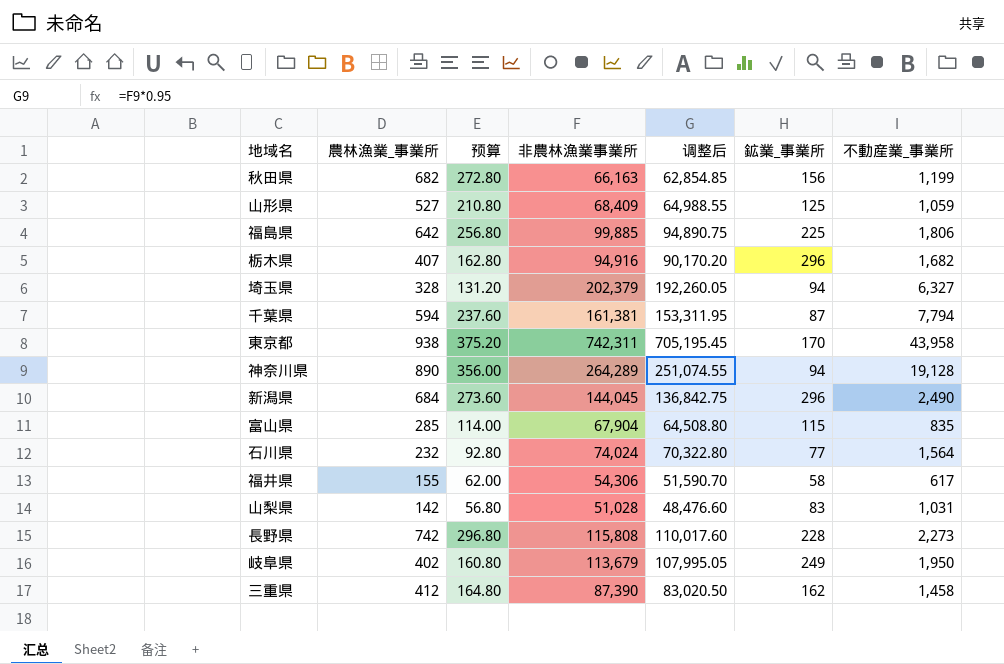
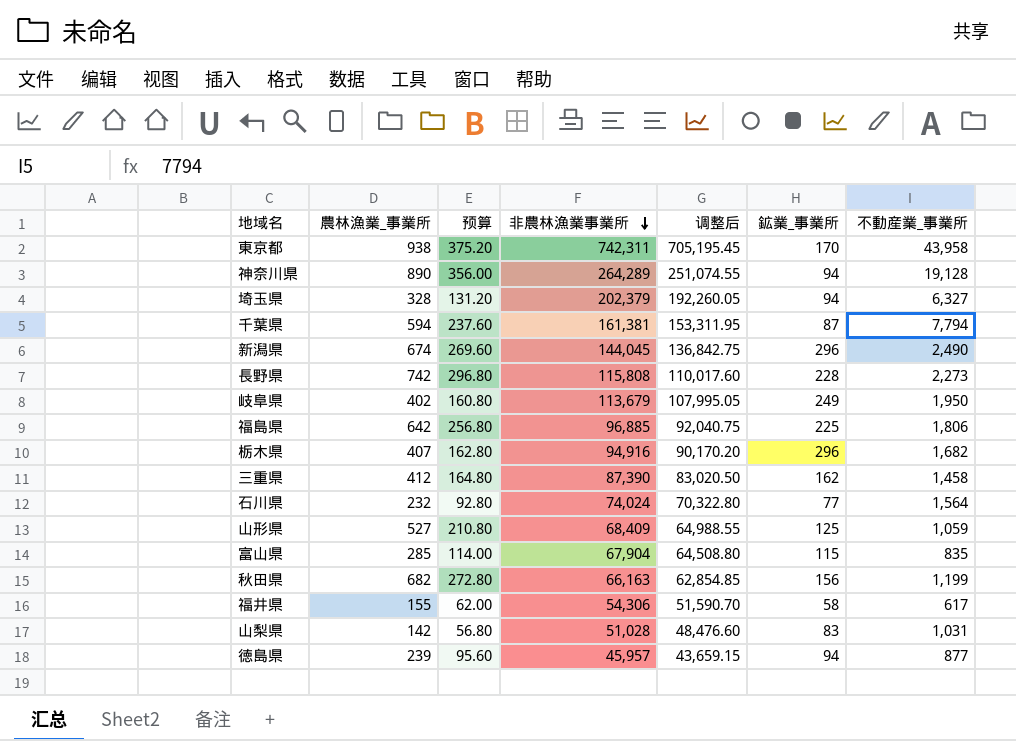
row order: none -> 非農林漁業事業所 descending
新潟県 | 農林漁業_事業所: 684 -> 674
新潟県 | 预算: 273.60 -> 269.60
福島県 | 非農林漁業事業所: 99,885 -> 96,885
福島県 | 调整后: 94,890.75 -> 92,040.75
row 徳島県: none -> 239 | 95.60 | 45,957 | 43,659.15 | 94 | 877

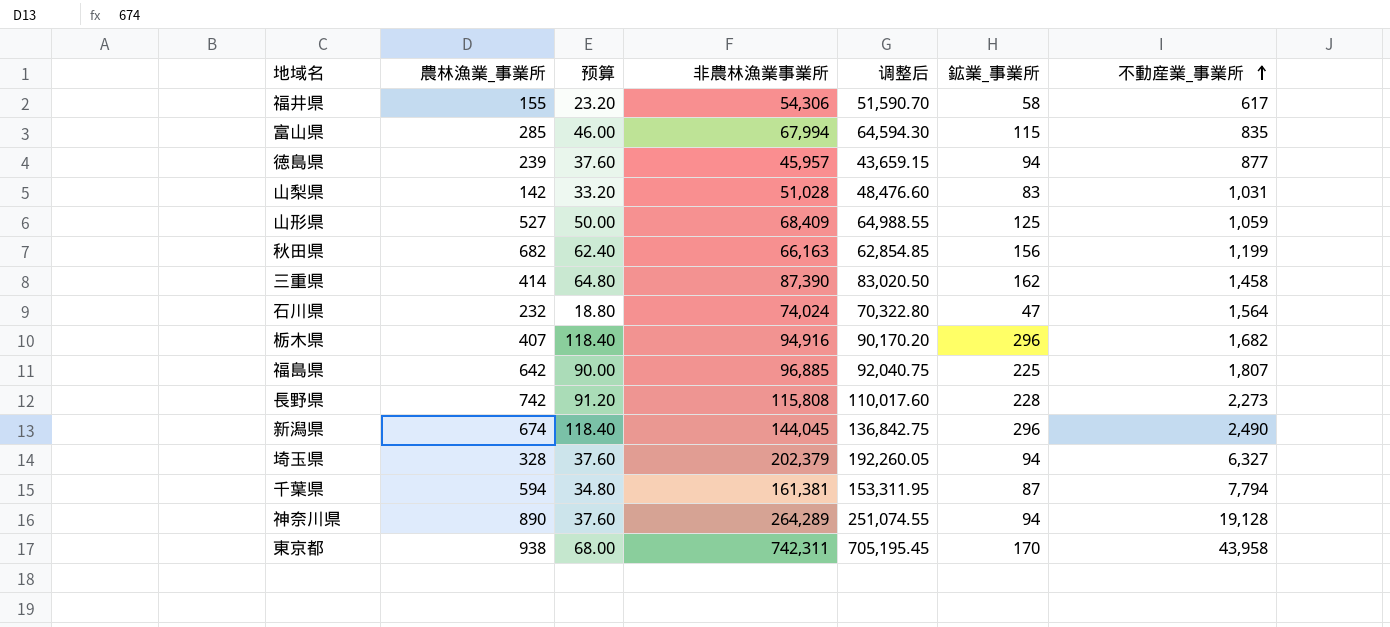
row order: 非農林漁業事業所 descending -> 不動産業_事業所 ascending
column 预算 | formula: [農林漁業_事業所] * 0.4 -> [鉱業_事業所] * 0.4
row 岐阜県: 402 | 160.80 | 113,679 | 107,995.05 | 249 | 1,950 -> none
富山県 | 非農林漁業事業所: 67,904 -> 67,994
富山県 | 调整后: 64,508.80 -> 64,594.30
三重県 | 農林漁業_事業所: 412 -> 414
石川県 | 鉱業_事業所: 77 -> 47
福島県 | 不動産業_事業所: 1,806 -> 1,807

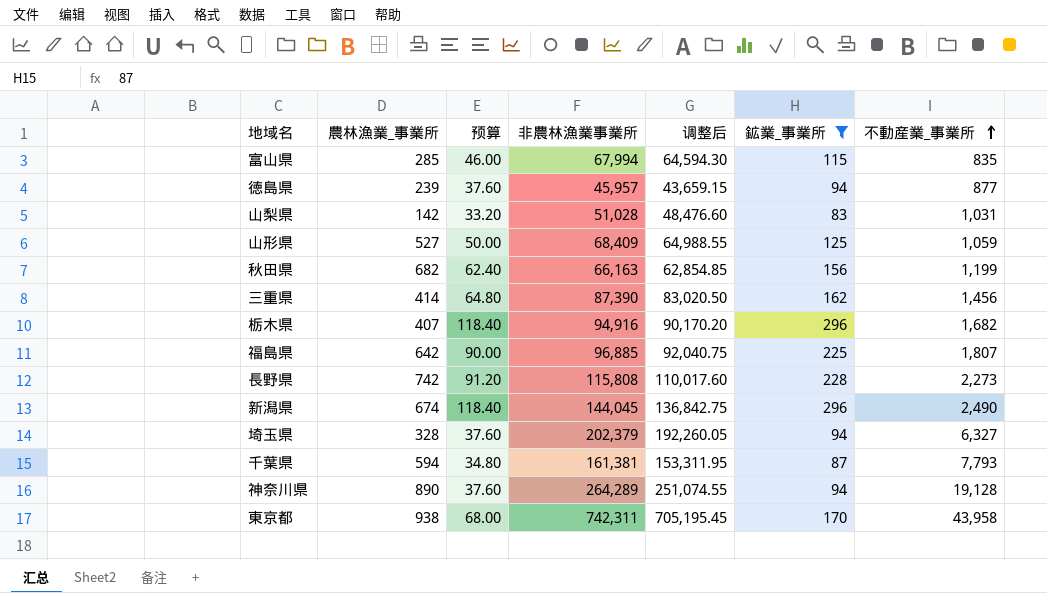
filter: none -> 鉱業_事業所 >= 83
三重県 | 不動産業_事業所: 1,458 -> 1,456
千葉県 | 不動産業_事業所: 7,794 -> 7,793

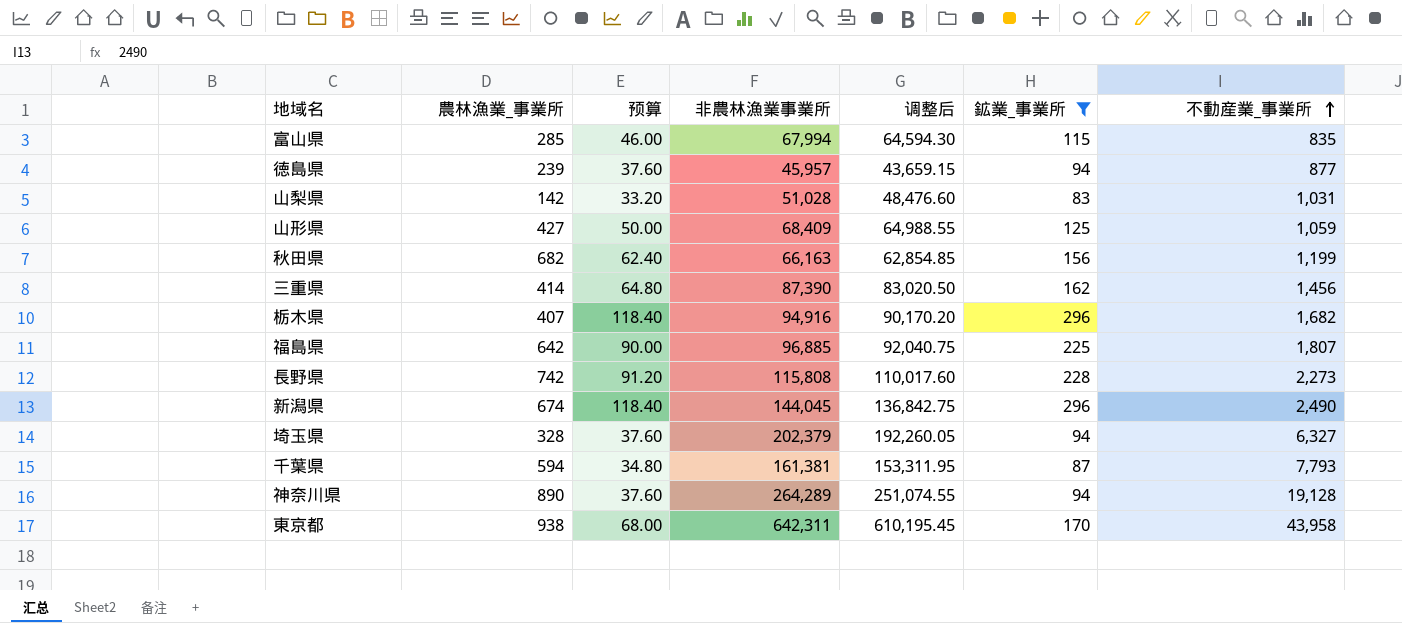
山形県 | 農林漁業_事業所: 527 -> 427
東京都 | 非農林漁業事業所: 742,311 -> 642,311
東京都 | 调整后: 705,195.45 -> 610,195.45

